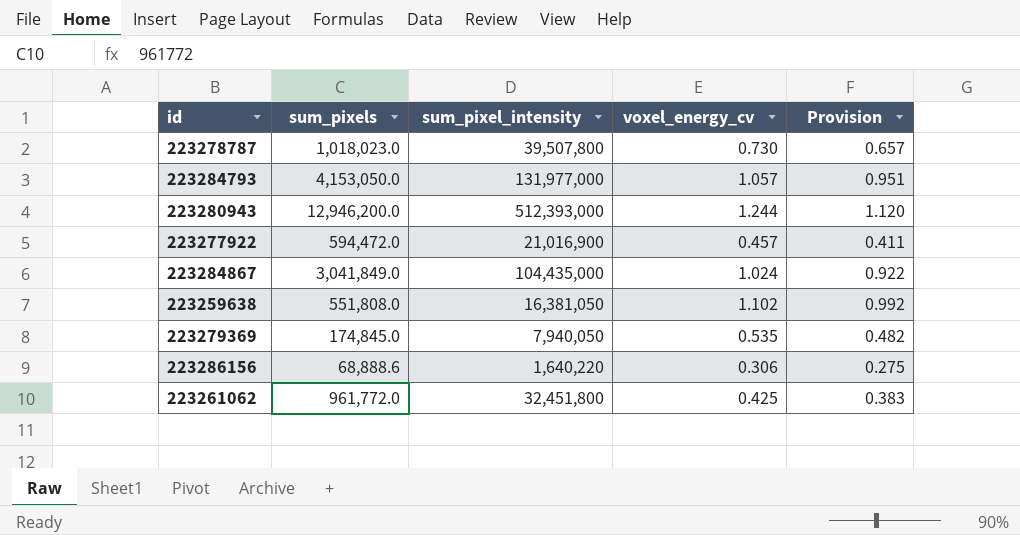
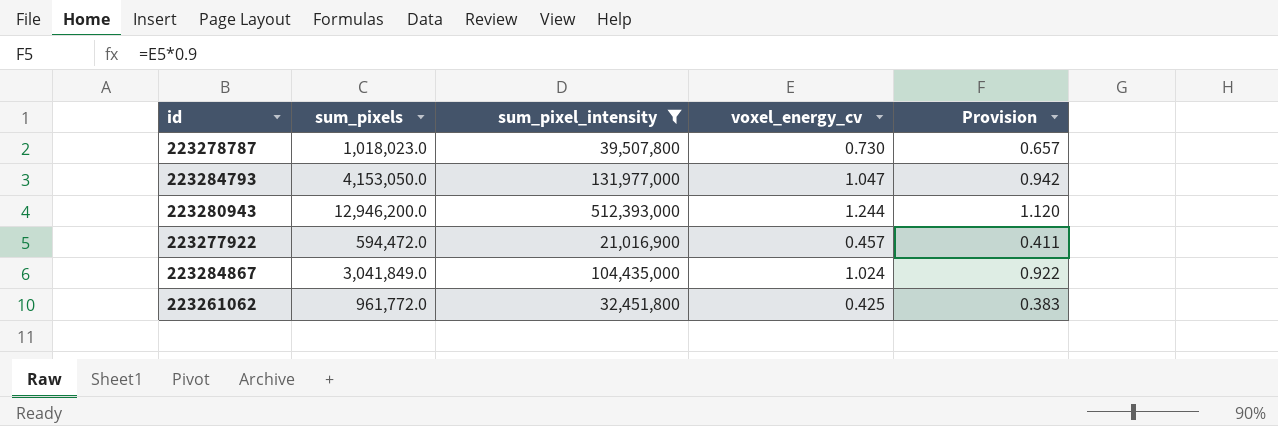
filter: none -> sum_pixel_intensity >= 21,016,900
223284793 | voxel_energy_cv: 1.057 -> 1.047
223284793 | Provision: 0.951 -> 0.942

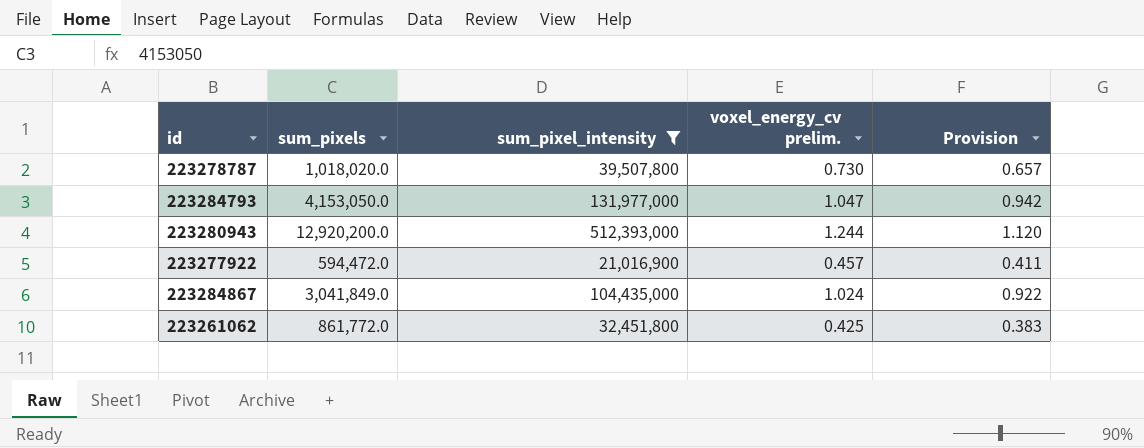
column name: voxel_energy_cv -> voxel_energy_cv prelim.
223278787 | sum_pixels: 1,018,023.0 -> 1,018,020.0
223280943 | sum_pixels: 12,946,200.0 -> 12,920,200.0
223261062 | sum_pixels: 961,772.0 -> 861,772.0

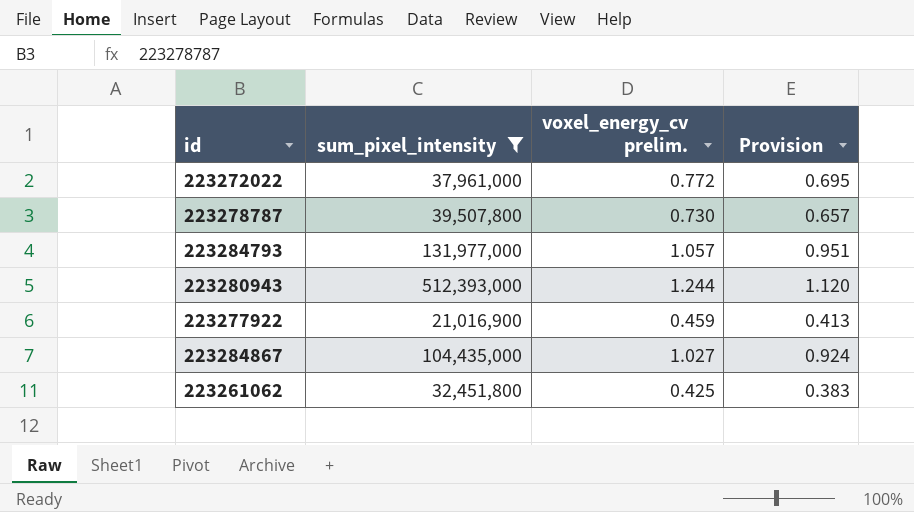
column sum_pixels | position: 2 -> none
row 223272022: none -> 37,961,000 | 0.772 | 0.695
223284793 | voxel_energy_cv prelim.: 1.047 -> 1.057
223284793 | Provision: 0.942 -> 0.951
223277922 | voxel_energy_cv prelim.: 0.457 -> 0.459
223277922 | Provision: 0.411 -> 0.413
223284867 | voxel_energy_cv prelim.: 1.024 -> 1.027
223284867 | Provision: 0.922 -> 0.924

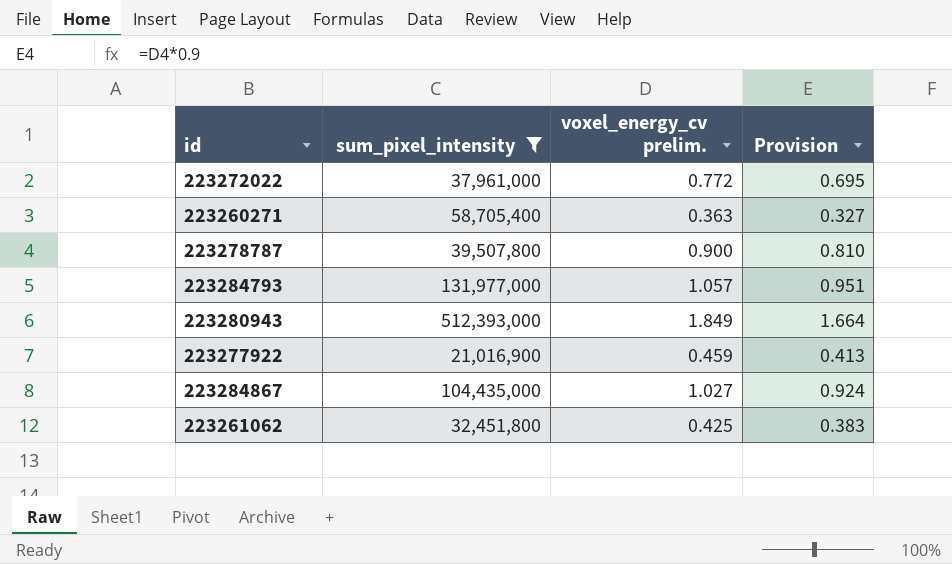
row 223260271: none -> 58,705,400 | 0.363 | 0.327
223278787 | voxel_energy_cv prelim.: 0.730 -> 0.900
223278787 | Provision: 0.657 -> 0.810
223280943 | voxel_energy_cv prelim.: 1.244 -> 1.849
223280943 | Provision: 1.120 -> 1.664

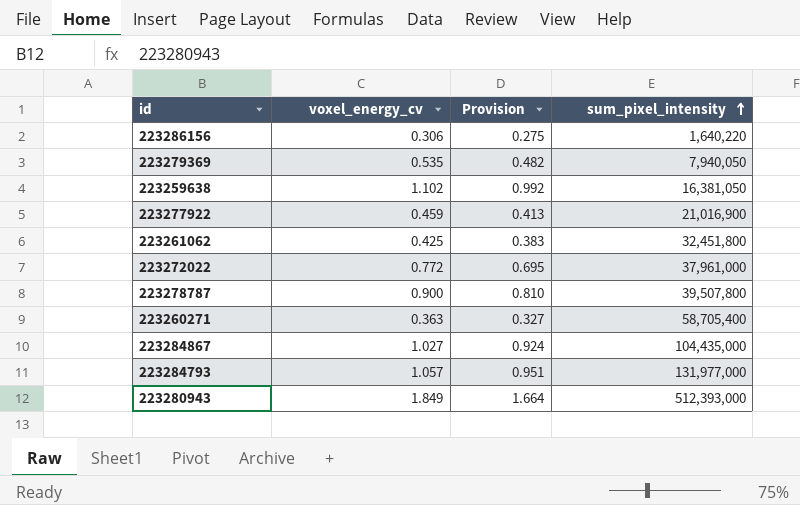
filter: sum_pixel_intensity >= 21,016,900 -> none
row order: none -> sum_pixel_intensity ascending
column name: voxel_energy_cv prelim. -> voxel_energy_cv
column sum_pixel_intensity | position: 2 -> 4

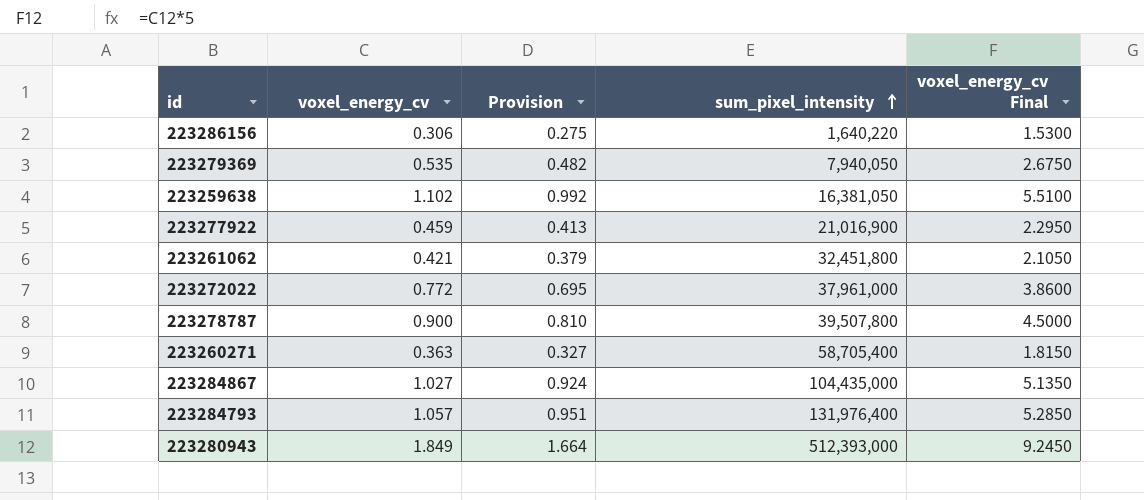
column voxel_energy_cv Final | formula: none -> [voxel_energy_cv] * 5
223261062 | voxel_energy_cv: 0.425 -> 0.421
223261062 | Provision: 0.383 -> 0.379
223284793 | sum_pixel_intensity: 131,977,000 -> 131,976,400

